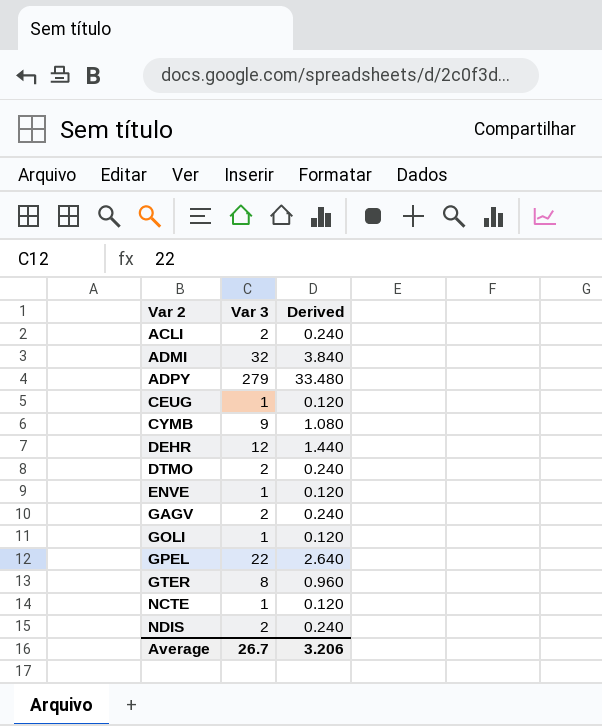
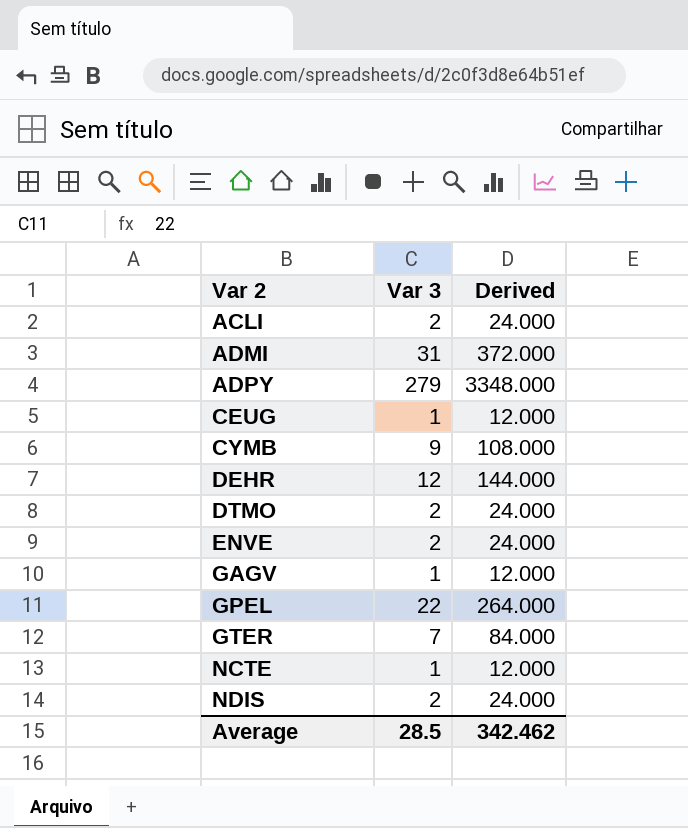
column Derived | formula: [Var 3] * 0.12 -> [Var 3] * 12
row GOLI: 1 | 0.120 -> none
ADMI | Var 3: 32 -> 31
ENVE | Var 3: 1 -> 2
GAGV | Var 3: 2 -> 1
GTER | Var 3: 8 -> 7
Average | Var 3: 26.7 -> 28.5
Average | Derived: 3.206 -> 342.462

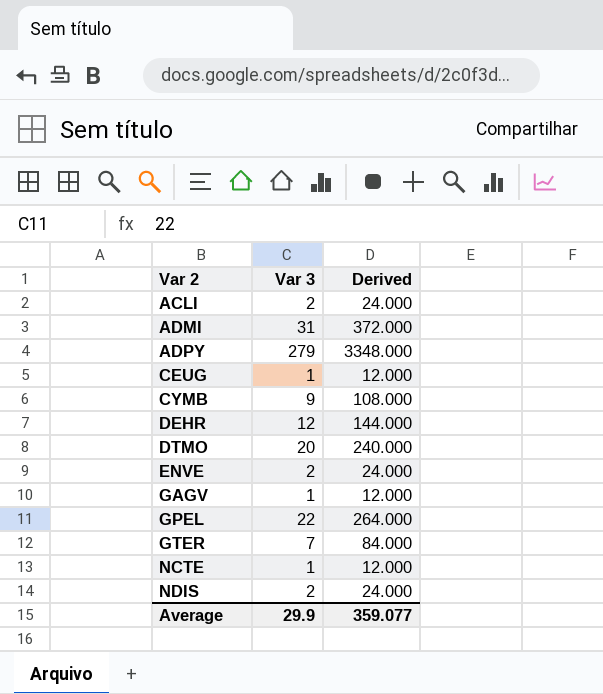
DTMO | Var 3: 2 -> 20
DTMO | Derived: 24.000 -> 240.000
Average | Var 3: 28.5 -> 29.9
Average | Derived: 342.462 -> 359.077

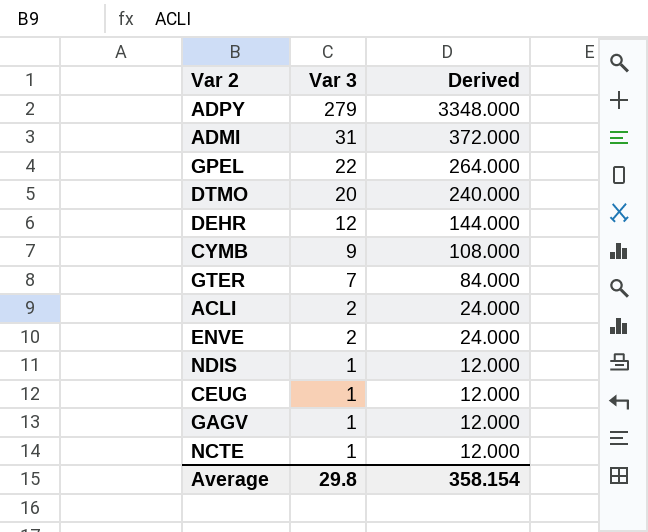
row order: Var 2 ascending -> Var 3 descending
NDIS | Var 3: 2 -> 1
NDIS | Derived: 24.000 -> 12.000
Average | Var 3: 29.9 -> 29.8
Average | Derived: 359.077 -> 358.154

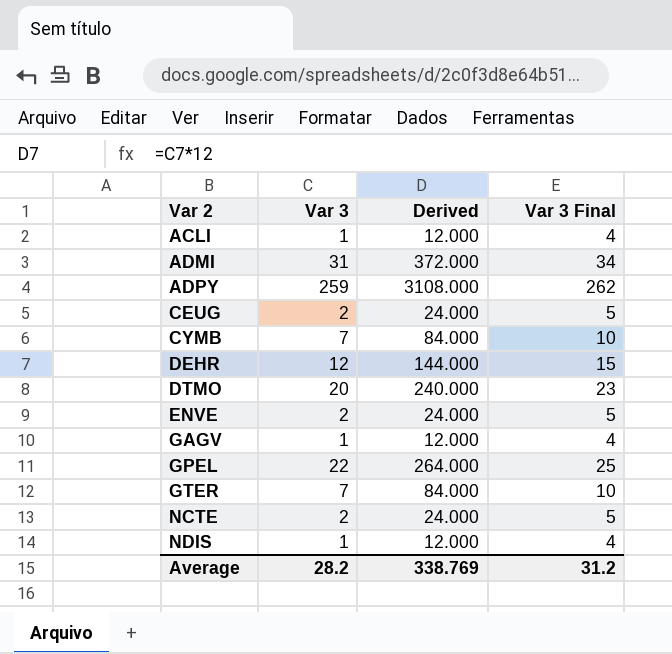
row order: Var 3 descending -> Var 2 ascending
column Var 3 Final | formula: none -> [Var 3] + 3
ACLI | Var 3: 2 -> 1
ACLI | Derived: 24.000 -> 12.000
ADPY | Var 3: 279 -> 259
ADPY | Derived: 3348.000 -> 3108.000
CEUG | Var 3: 1 -> 2
CEUG | Derived: 12.000 -> 24.000
CYMB | Var 3: 9 -> 7
CYMB | Derived: 108.000 -> 84.000
NCTE | Var 3: 1 -> 2
NCTE | Derived: 12.000 -> 24.000
Average | Var 3: 29.8 -> 28.2
Average | Derived: 358.154 -> 338.769

